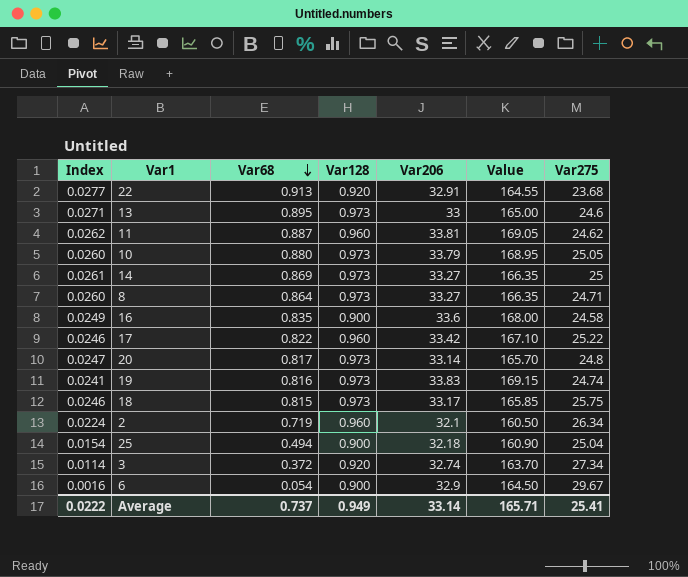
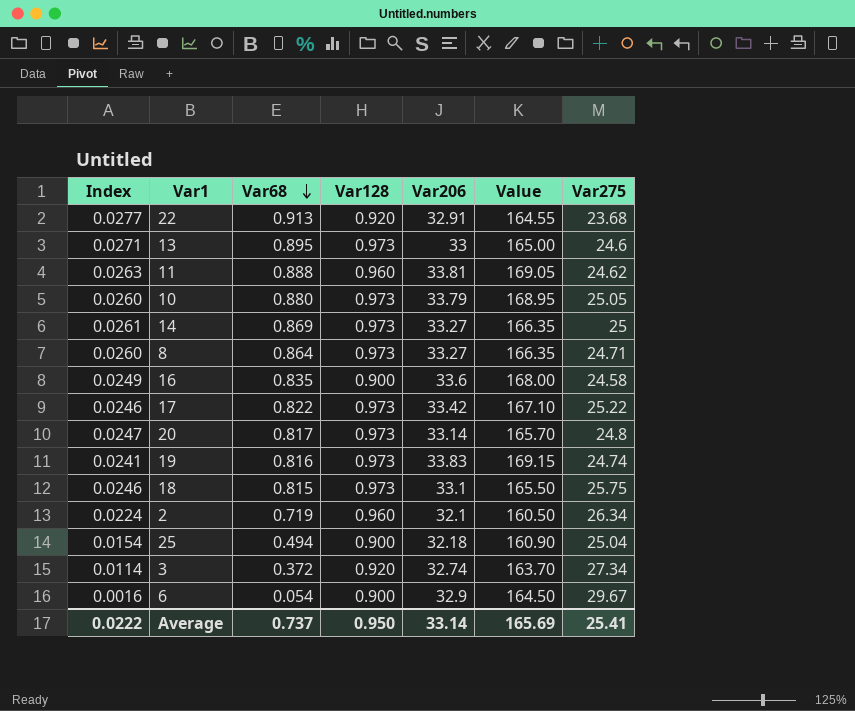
11 | Index: 0.0262 -> 0.0263
11 | Var68: 0.887 -> 0.888
17 | Var128: 0.960 -> 0.973
18 | Var206: 33.17 -> 33.1
18 | Value: 165.85 -> 165.50
Average | Var128: 0.949 -> 0.950
Average | Value: 165.71 -> 165.69

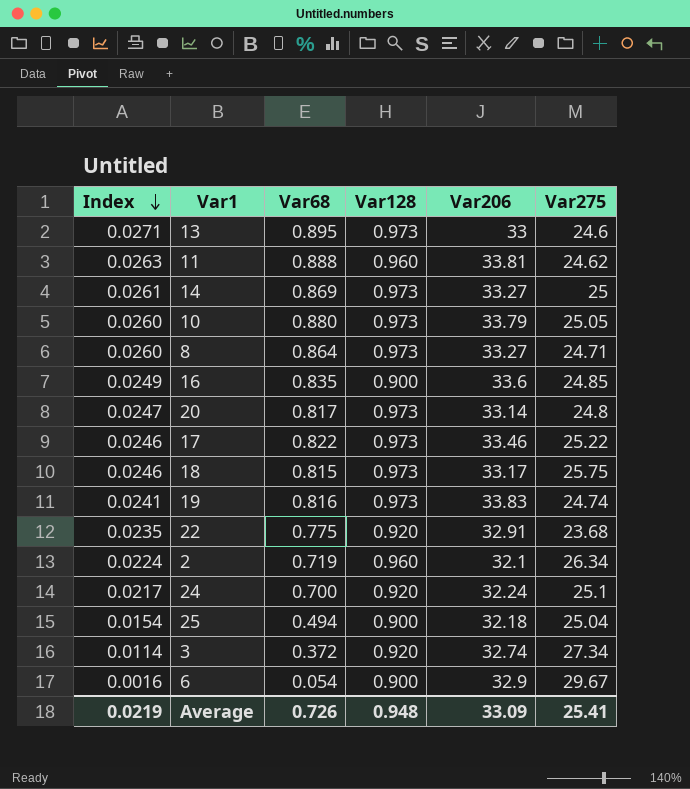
row order: Var68 descending -> Index descending
column Value | formula: [Var206] * 5 -> none
16 | Var275: 24.58 -> 24.85
17 | Var206: 33.42 -> 33.46
18 | Var206: 33.1 -> 33.17
22 | Index: 0.0277 -> 0.0235
22 | Var68: 0.913 -> 0.775
row 24: none -> 0.0217 | 0.700 | 0.920 | 32.24 | 25.1
Average | Index: 0.0222 -> 0.0219
Average | Var68: 0.737 -> 0.726
Average | Var128: 0.950 -> 0.948
Average | Var206: 33.14 -> 33.09

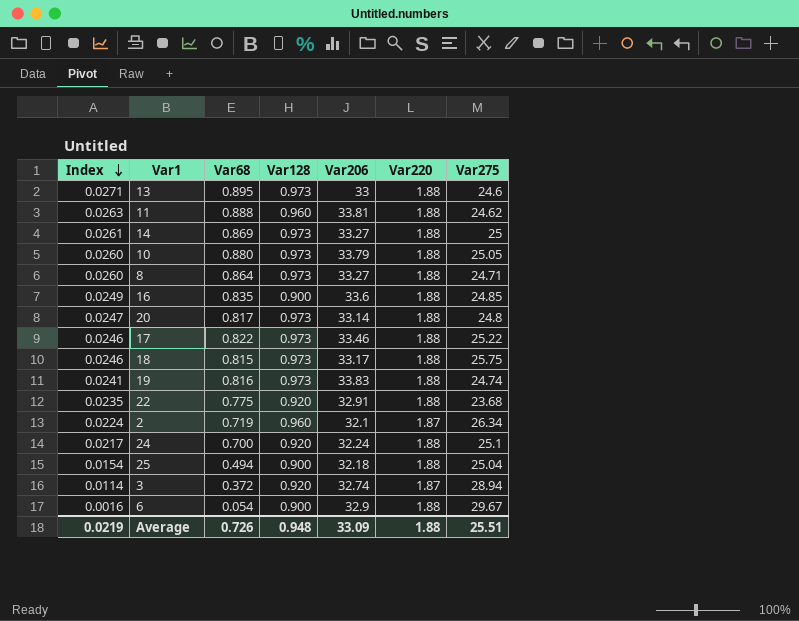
column Var220 | position: none -> 6
3 | Var275: 27.34 -> 28.94
Average | Var275: 25.41 -> 25.51

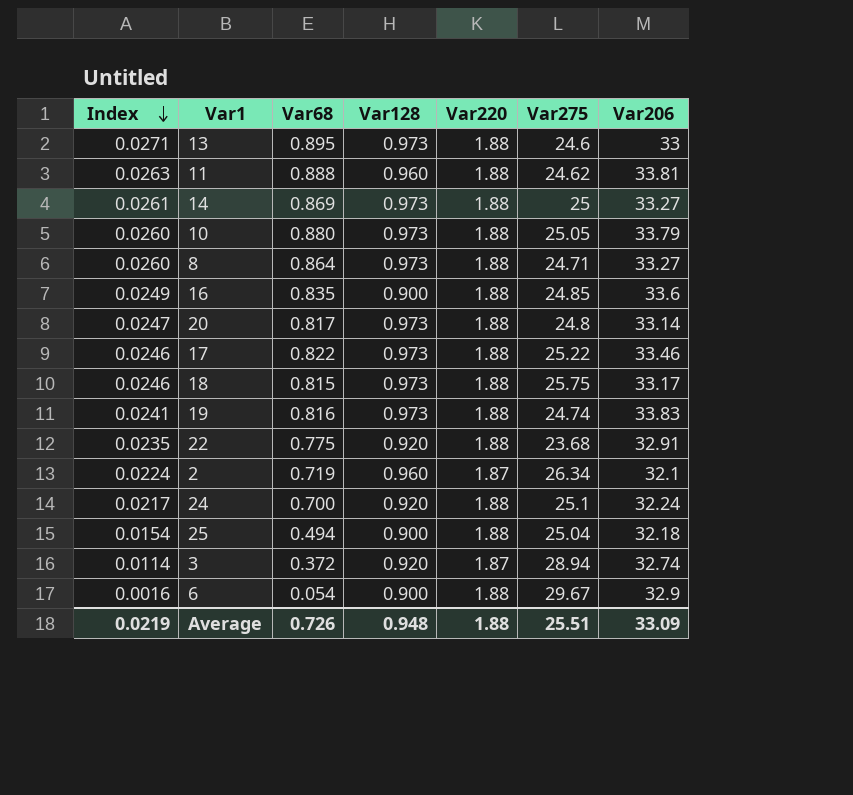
column Var206 | position: 5 -> 7

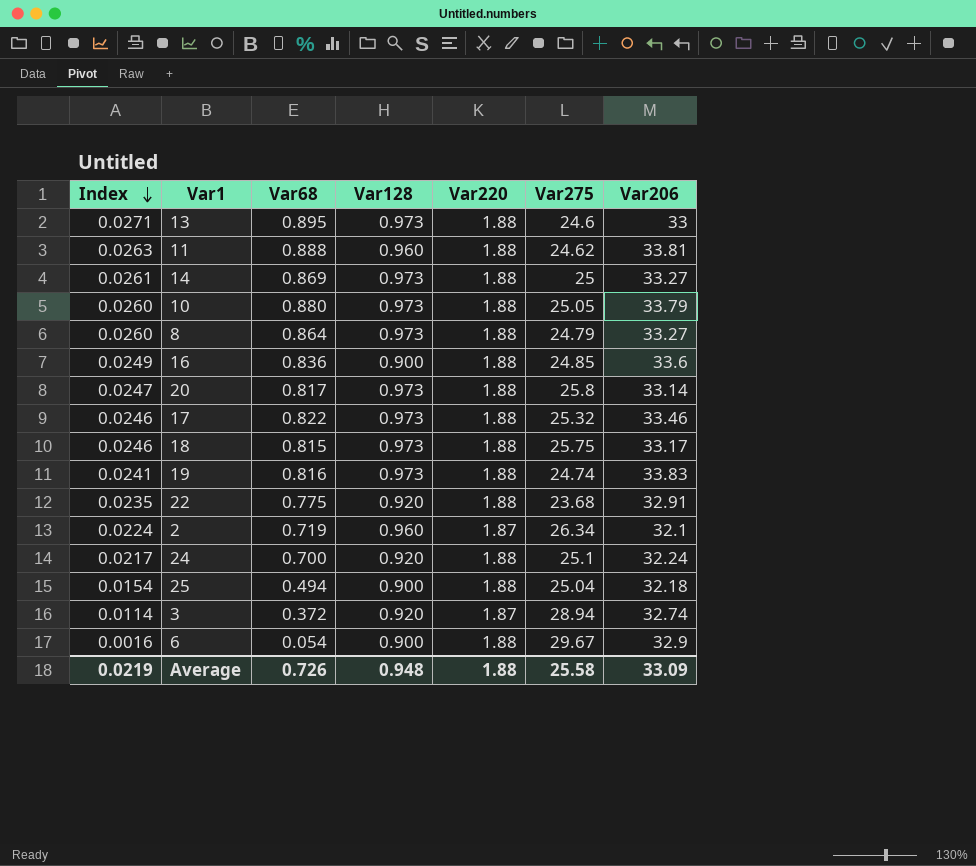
8 | Var275: 24.71 -> 24.79
16 | Var68: 0.835 -> 0.836
20 | Var275: 24.8 -> 25.8
17 | Var275: 25.22 -> 25.32
Average | Var275: 25.51 -> 25.58

